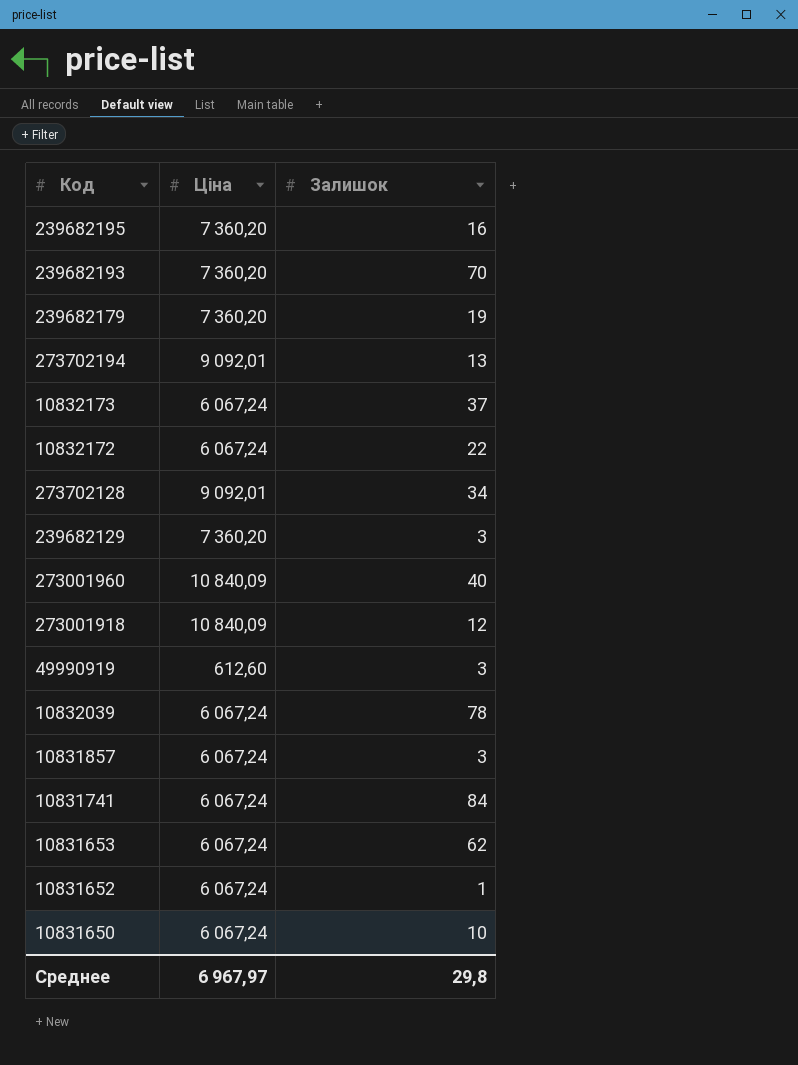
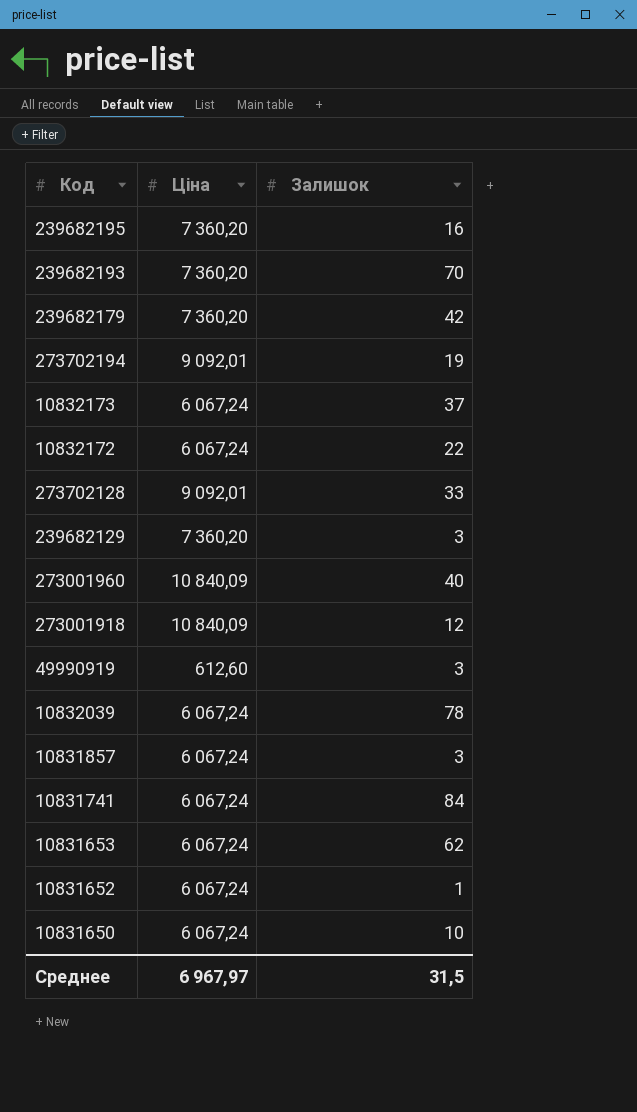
239682179 | Залишок: 19 -> 42
273702194 | Залишок: 13 -> 19
273702128 | Залишок: 34 -> 33
Среднее | Залишок: 29,8 -> 31,5

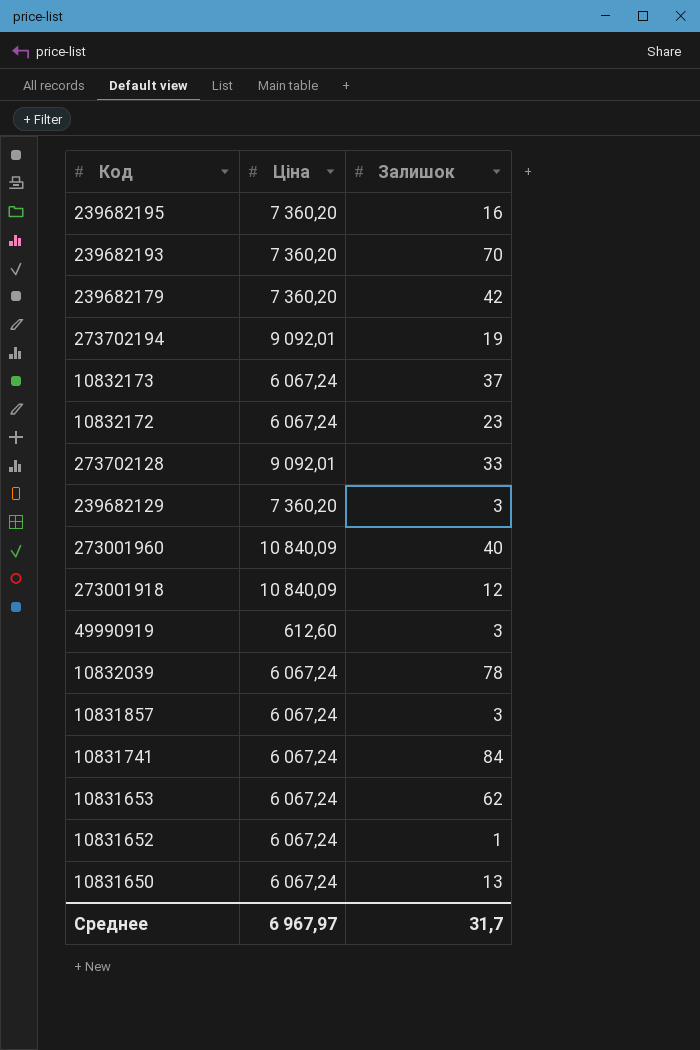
10832172 | Залишок: 22 -> 23
10831650 | Залишок: 10 -> 13
Среднее | Залишок: 31,5 -> 31,7

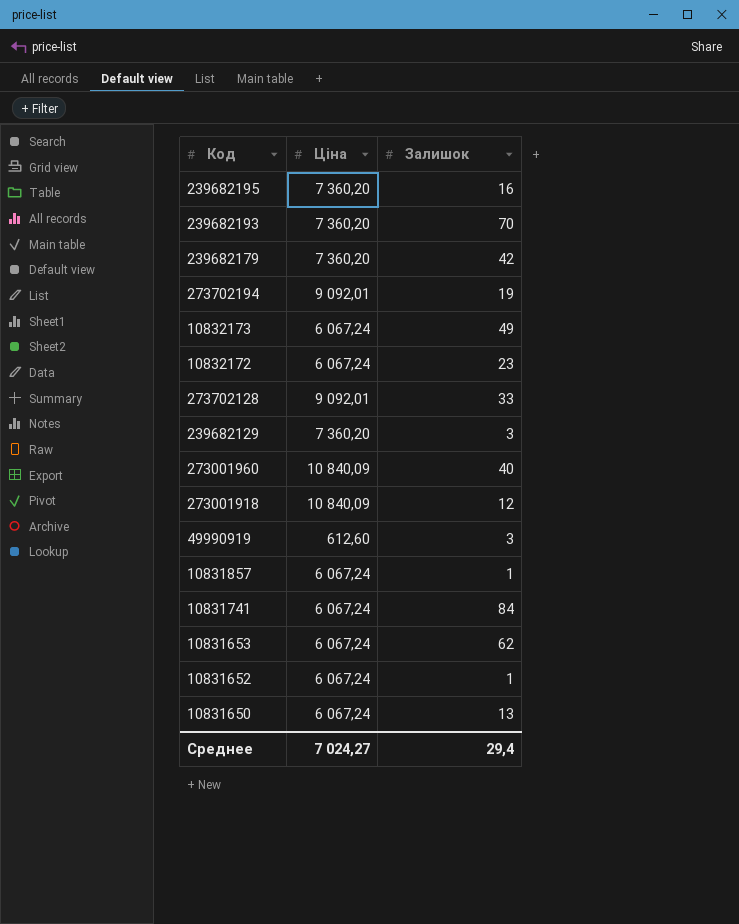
row 10832039: 6 067,24 | 78 -> none
10832173 | Залишок: 37 -> 49
10831857 | Залишок: 3 -> 1
Среднее | Ціна: 6 967,97 -> 7 024,27
Среднее | Залишок: 31,7 -> 29,4

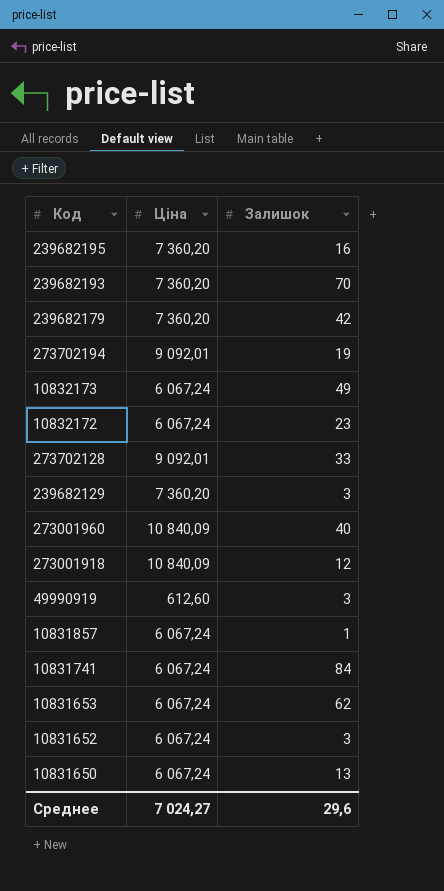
10831652 | Залишок: 1 -> 3
Среднее | Залишок: 29,4 -> 29,6

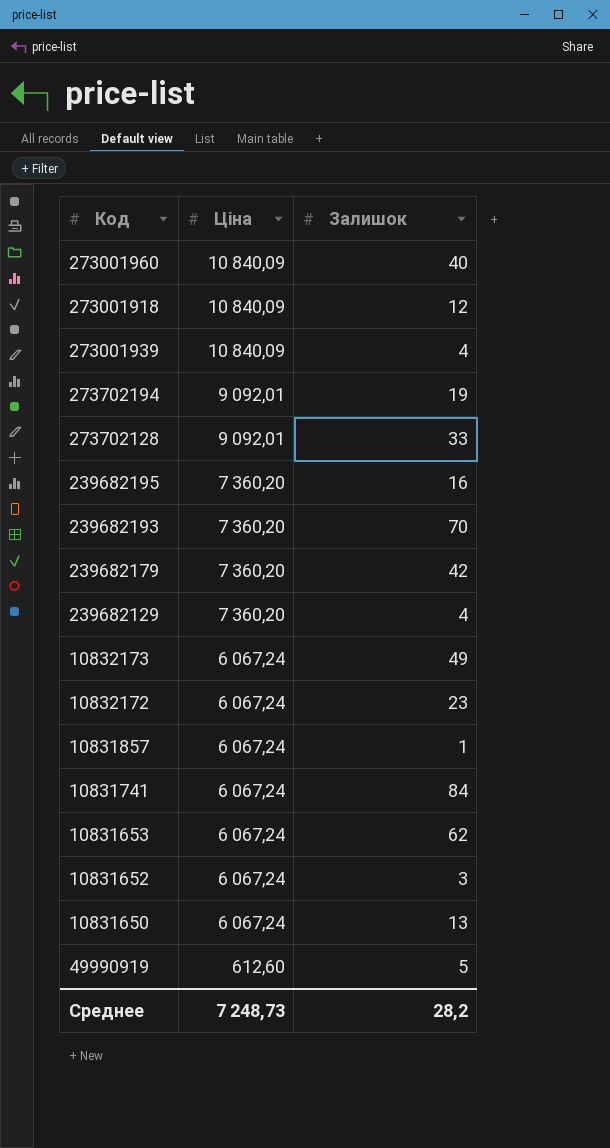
row order: none -> Ціна descending
row 273001939: none -> 10 840,09 | 4
239682129 | Залишок: 3 -> 4
49990919 | Залишок: 3 -> 5
Среднее | Ціна: 7 024,27 -> 7 248,73
Среднее | Залишок: 29,6 -> 28,2

